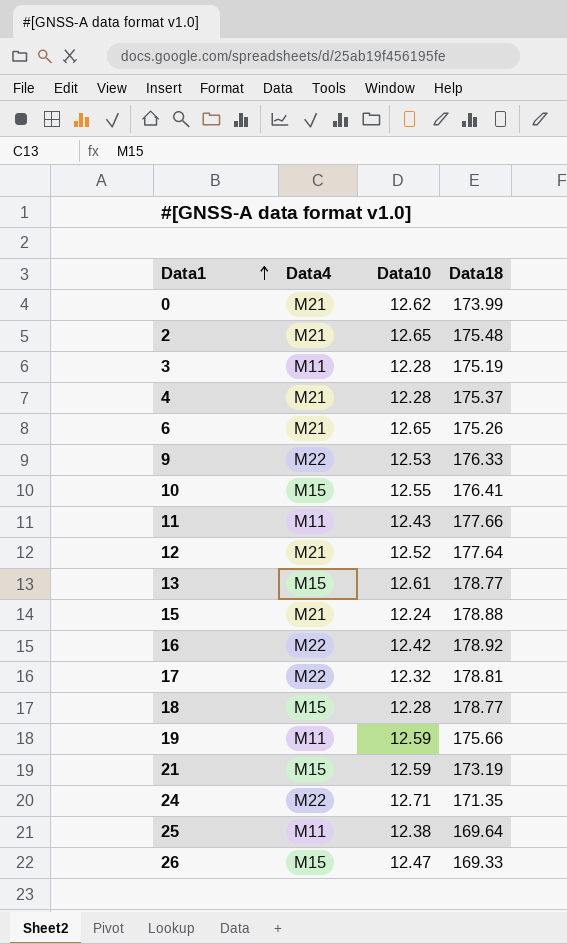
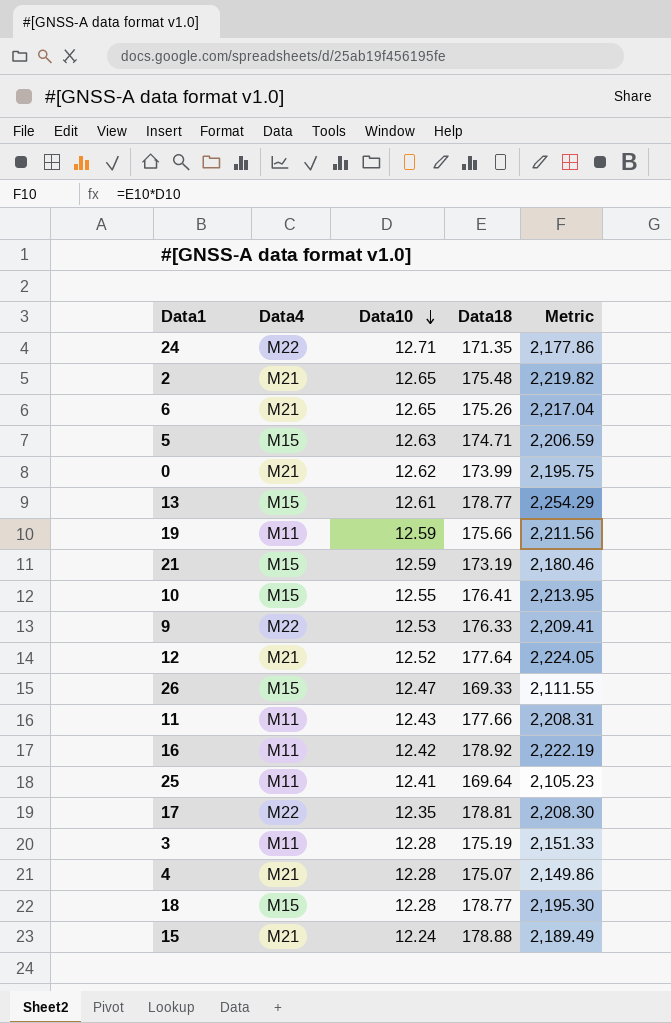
row order: Data1 ascending -> Data10 descending
column Metric | formula: none -> [Data10] * [Data18]
row 5: none -> M15 | 12.63 | 174.71 | 2,206.59
16 | Data4: M22 -> M11
25 | Data10: 12.38 -> 12.41
17 | Data10: 12.32 -> 12.35
4 | Data18: 175.37 -> 175.07

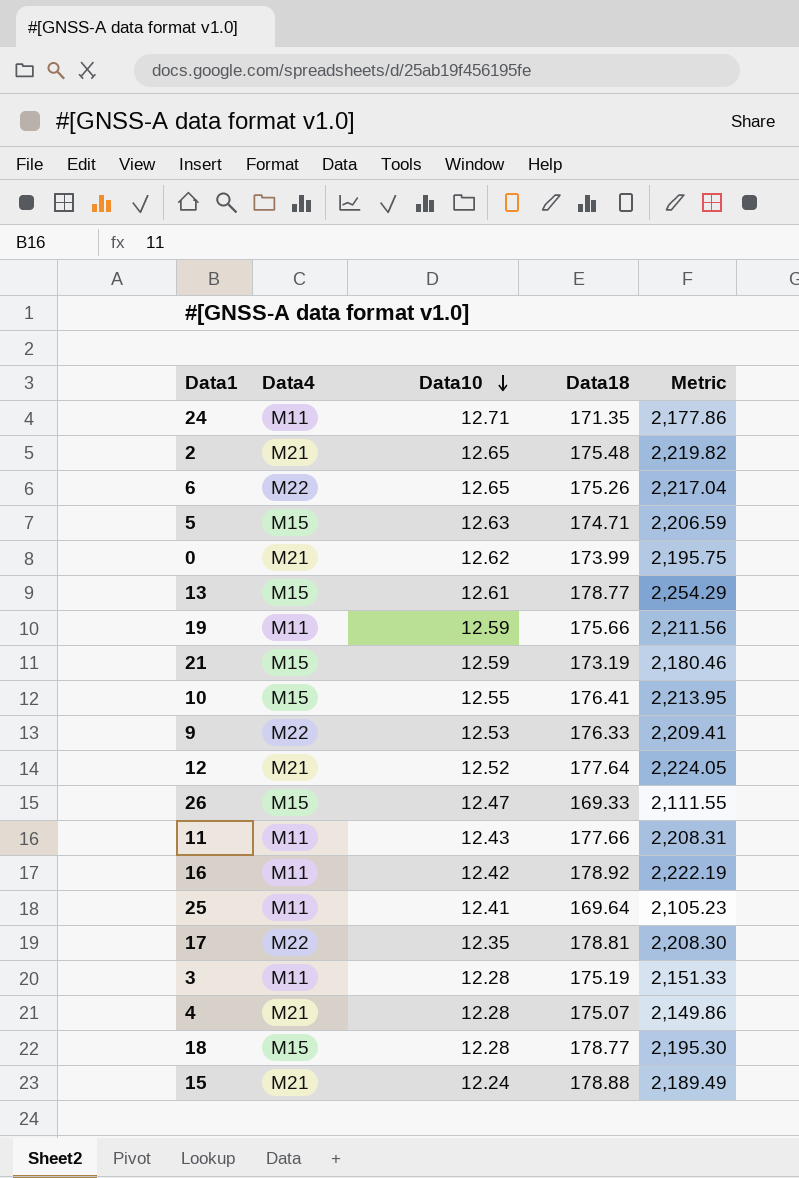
24 | Data4: M22 -> M11
6 | Data4: M21 -> M22

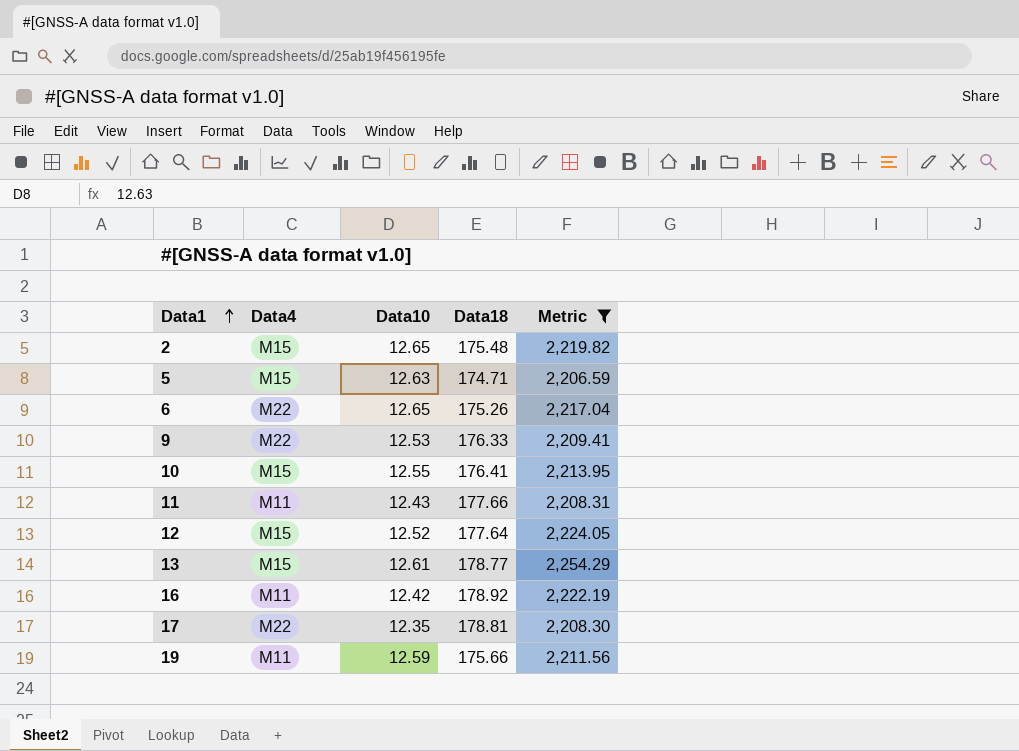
filter: none -> Metric >= 2,206.59
row order: Data10 descending -> Data1 ascending
2 | Data4: M21 -> M15
12 | Data4: M21 -> M15

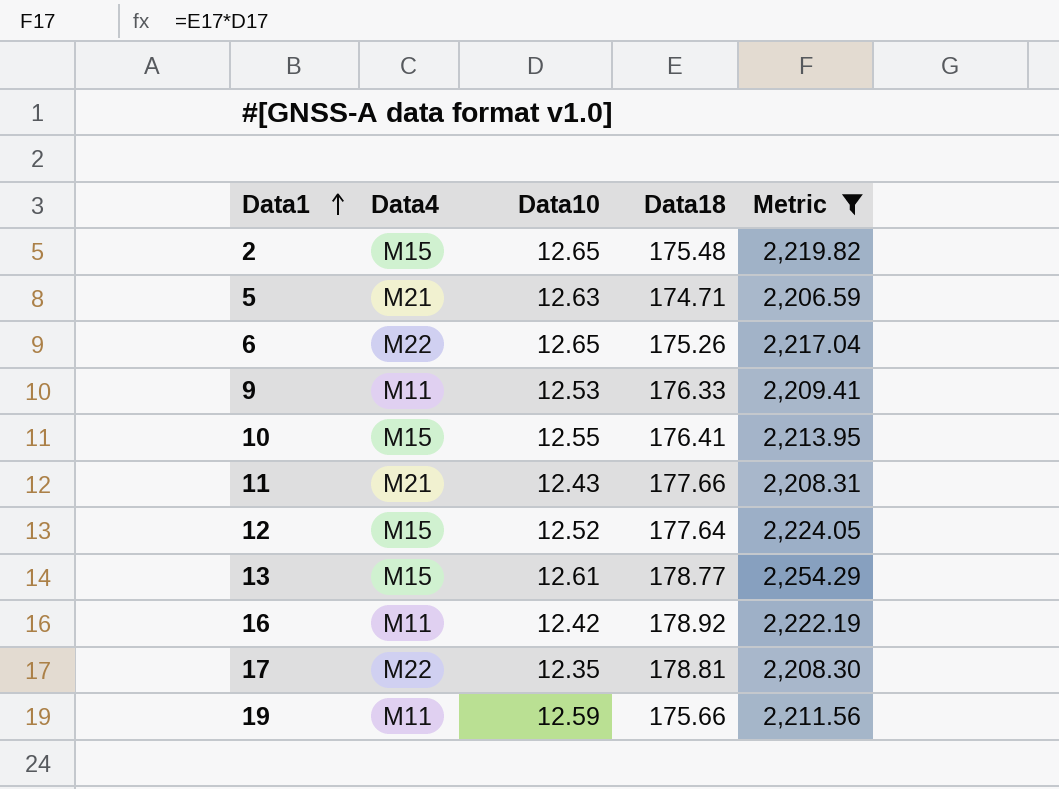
5 | Data4: M15 -> M21
9 | Data4: M22 -> M11
11 | Data4: M11 -> M21

